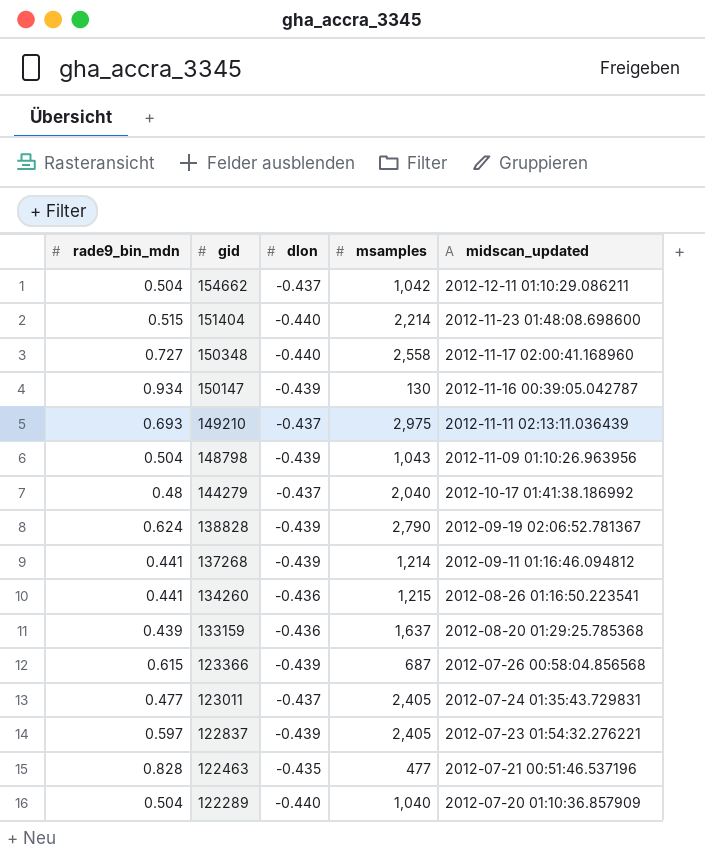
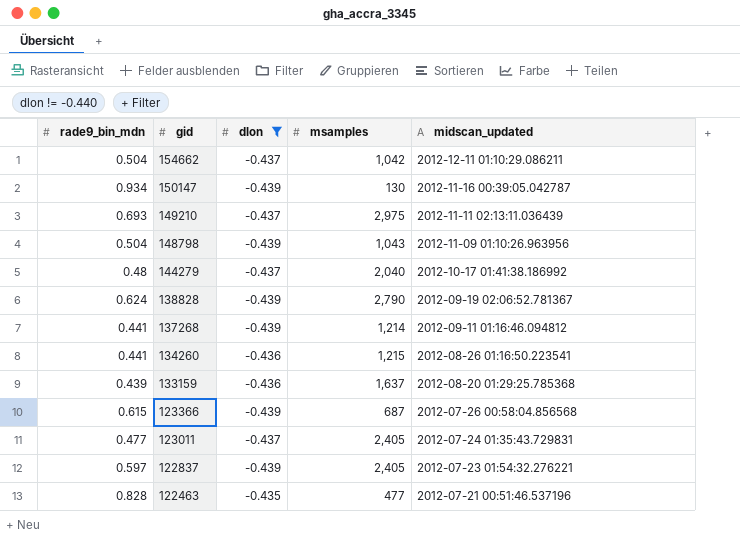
filter: none -> dlon != -0.440

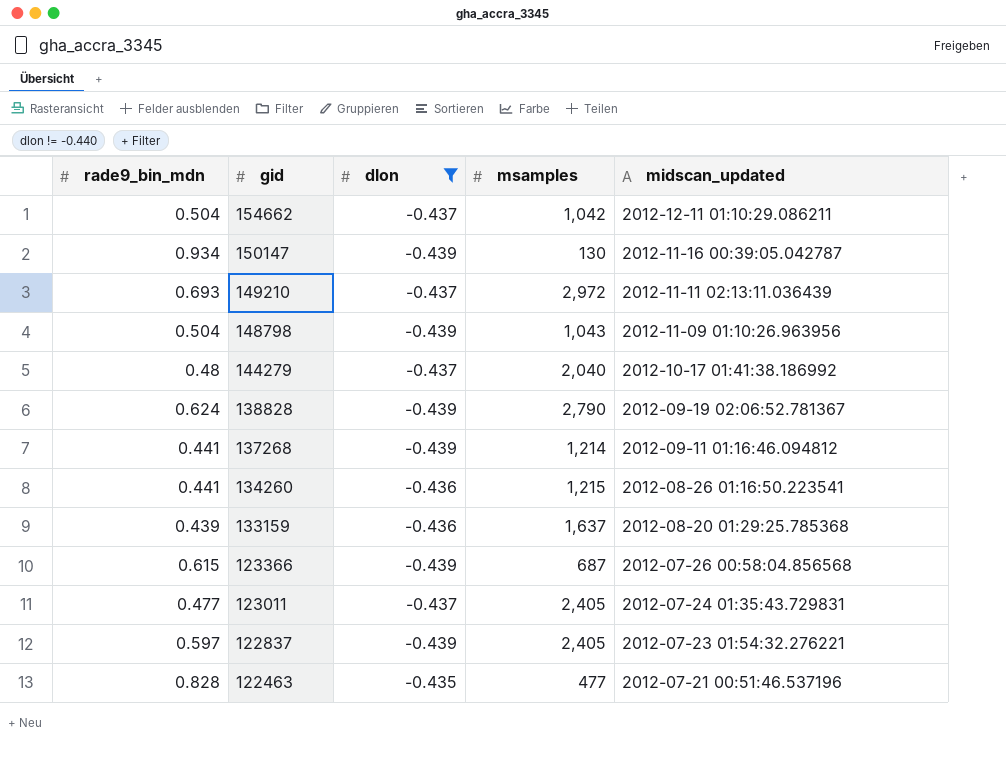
149210 | msamples: 2,975 -> 2,972

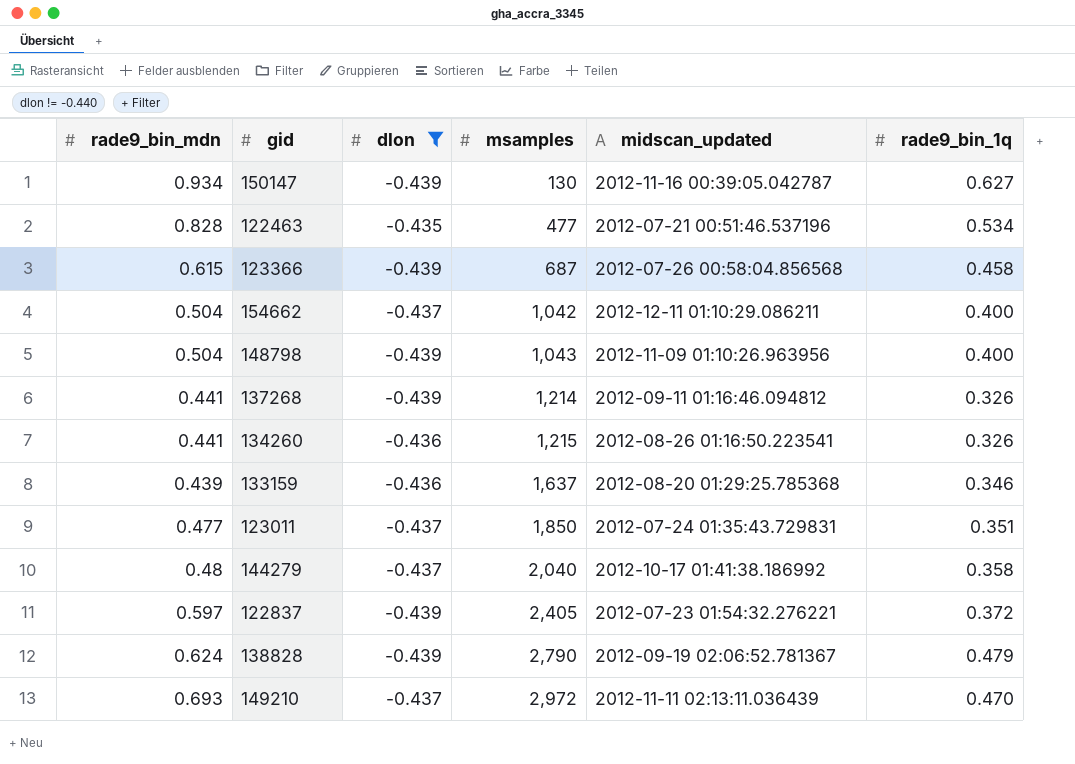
row order: gid descending -> msamples ascending
column rade9_bin_1q | position: none -> 6
123011 | msamples: 2,405 -> 1,850

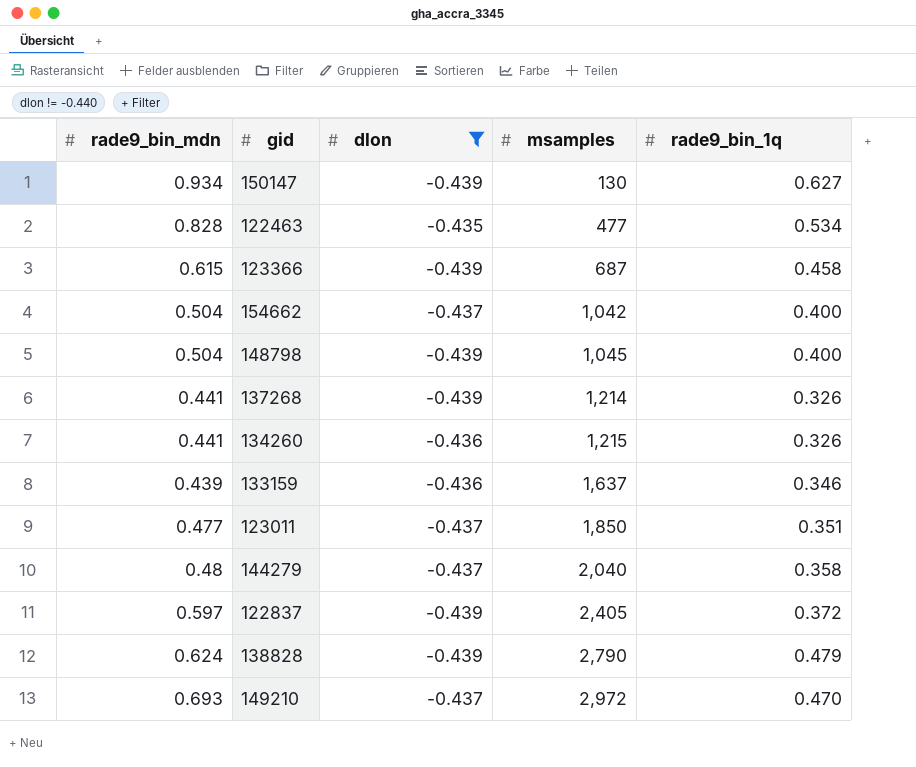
column midscan_updated | position: 5 -> none
148798 | msamples: 1,043 -> 1,045

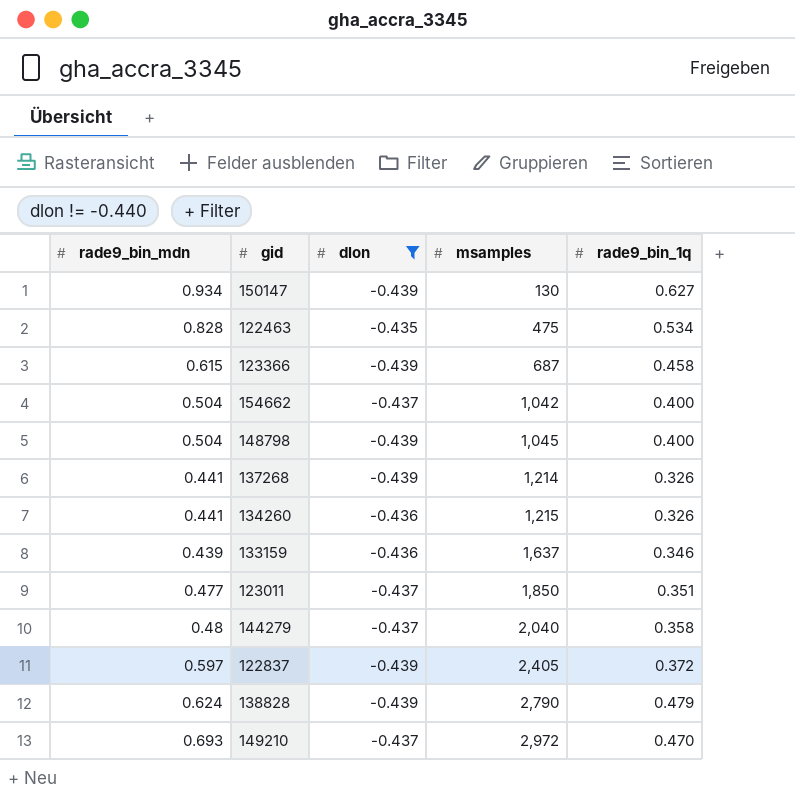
122463 | msamples: 477 -> 475

